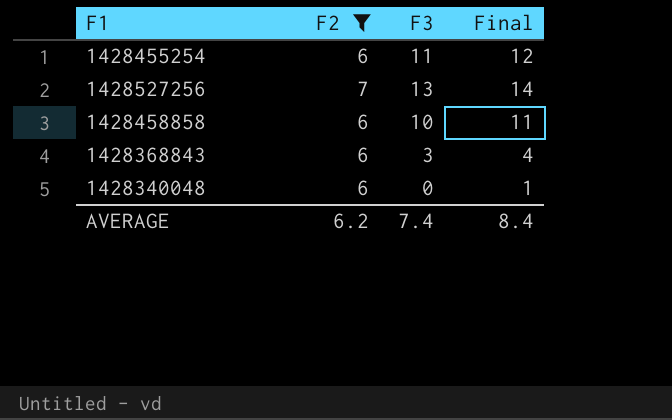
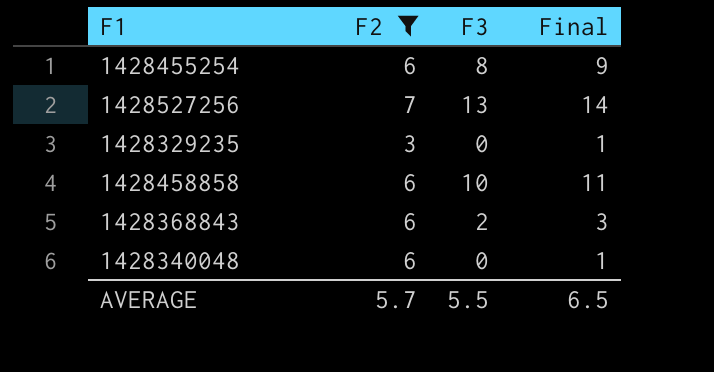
1428455254 | F3: 11 -> 8
1428455254 | Final: 12 -> 9
row 1428329235: none -> 3 | 0 | 1
1428368843 | F3: 3 -> 2
1428368843 | Final: 4 -> 3
AVERAGE | F2: 6.2 -> 5.7
AVERAGE | F3: 7.4 -> 5.5
AVERAGE | Final: 8.4 -> 6.5

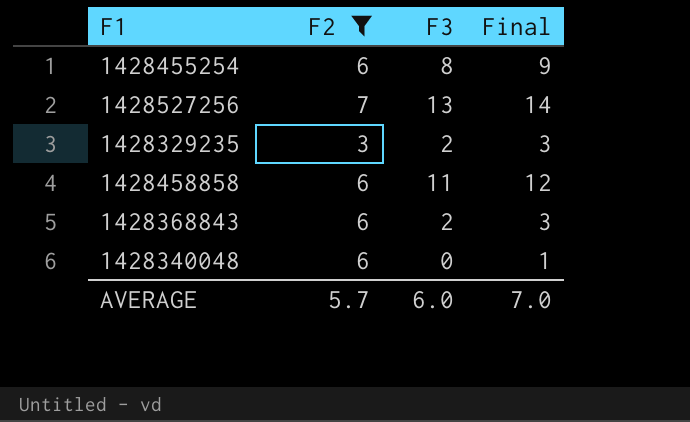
1428329235 | F3: 0 -> 2
1428329235 | Final: 1 -> 3
1428458858 | F3: 10 -> 11
1428458858 | Final: 11 -> 12
AVERAGE | F3: 5.5 -> 6.0
AVERAGE | Final: 6.5 -> 7.0

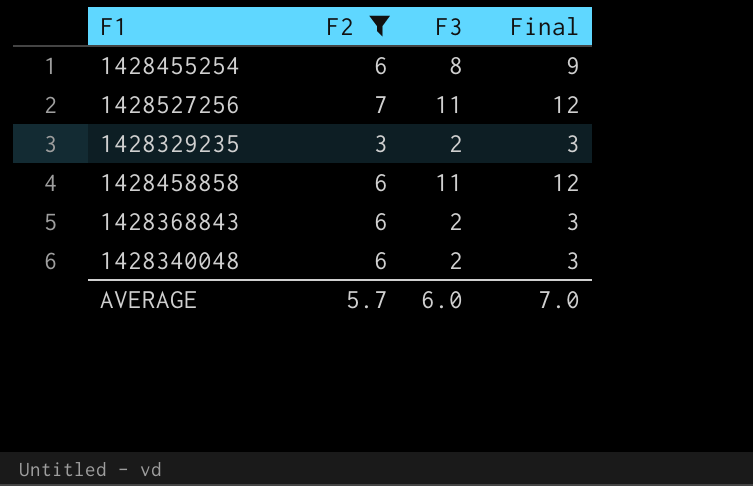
1428527256 | F3: 13 -> 11
1428527256 | Final: 14 -> 12
1428340048 | F3: 0 -> 2
1428340048 | Final: 1 -> 3

